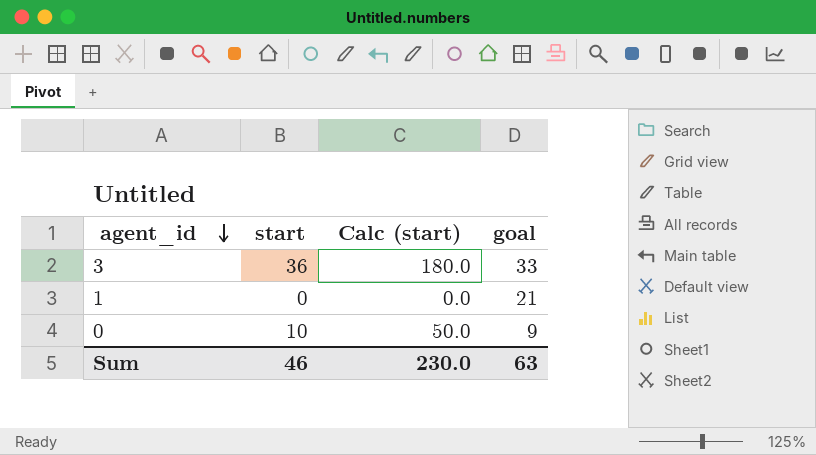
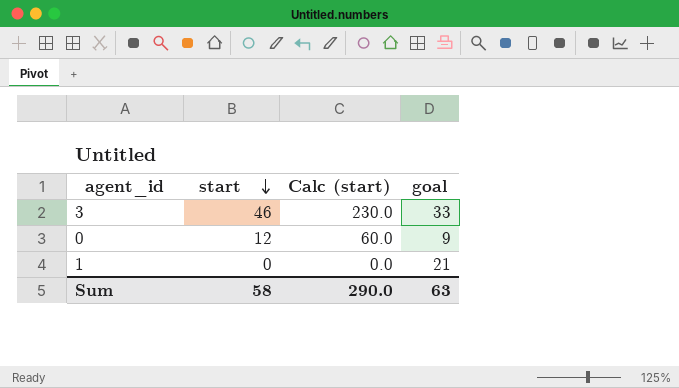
row order: agent_id descending -> start descending
3 | start: 36 -> 46
3 | Calc (start): 180.0 -> 230.0
0 | start: 10 -> 12
0 | Calc (start): 50.0 -> 60.0
Sum | start: 46 -> 58
Sum | Calc (start): 230.0 -> 290.0

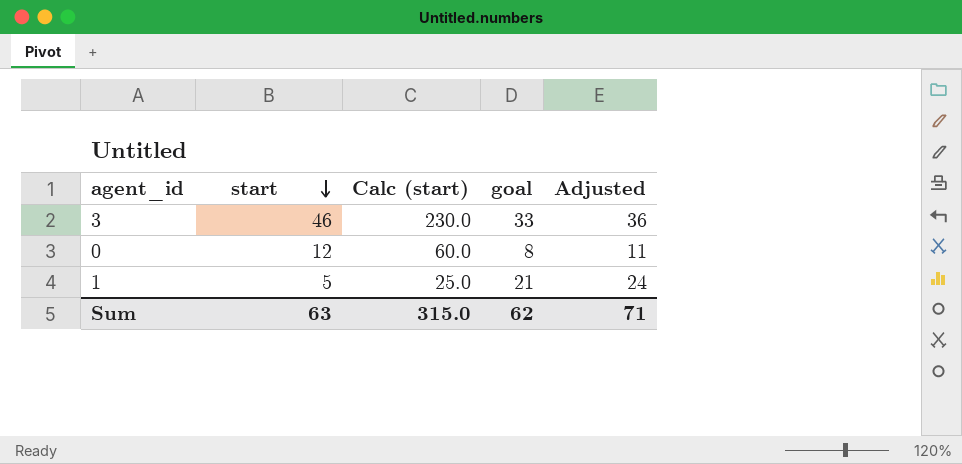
column Adjusted | formula: none -> [goal] + 3
0 | goal: 9 -> 8
1 | start: 0 -> 5
1 | Calc (start): 0.0 -> 25.0
Sum | start: 58 -> 63
Sum | Calc (start): 290.0 -> 315.0
Sum | goal: 63 -> 62

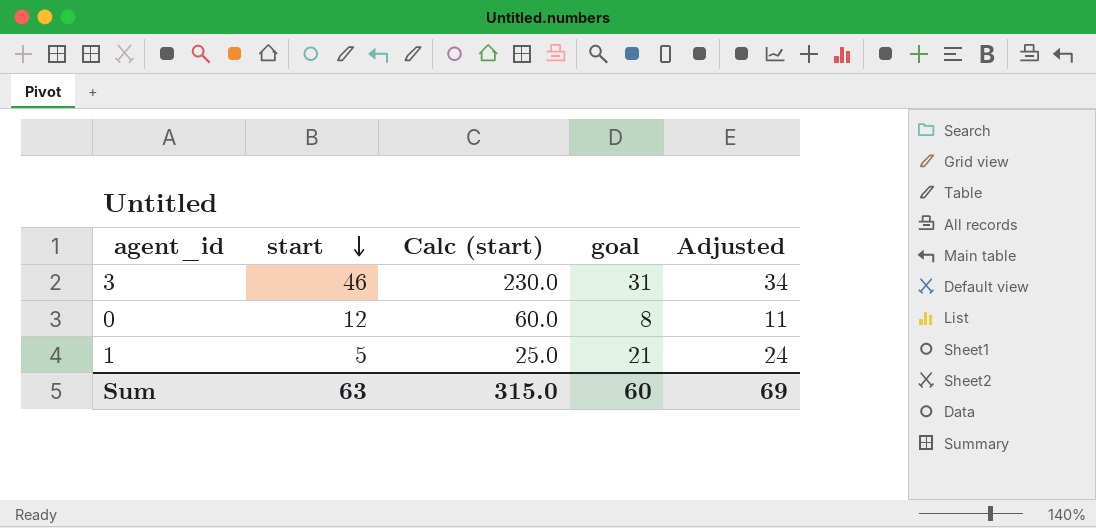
3 | goal: 33 -> 31
3 | Adjusted: 36 -> 34
Sum | goal: 62 -> 60
Sum | Adjusted: 71 -> 69

